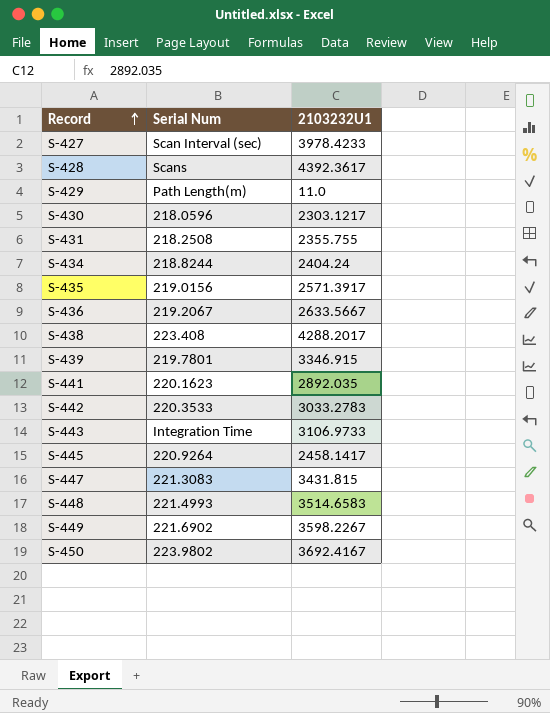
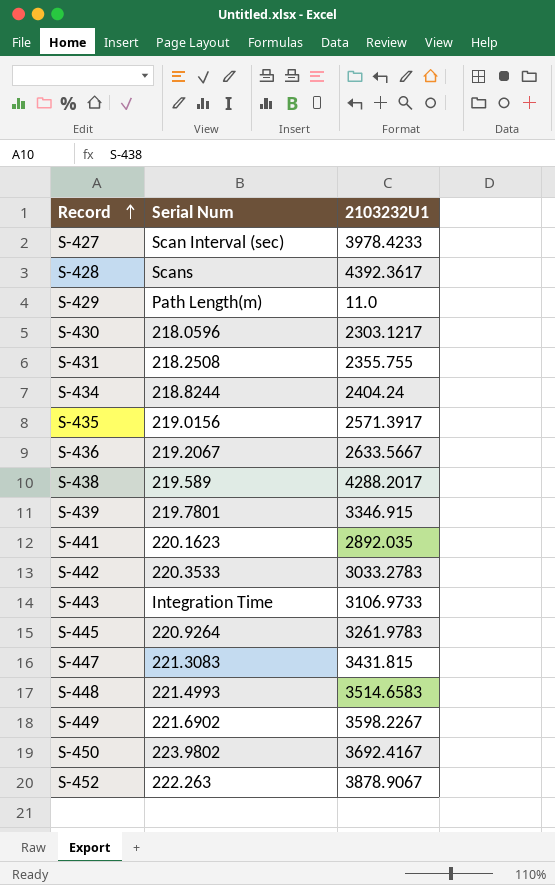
S-438 | Serial Num: 223.408 -> 219.589
S-445 | 2103232U1: 2458.1417 -> 3261.9783
row S-452: none -> 222.263 | 3878.9067

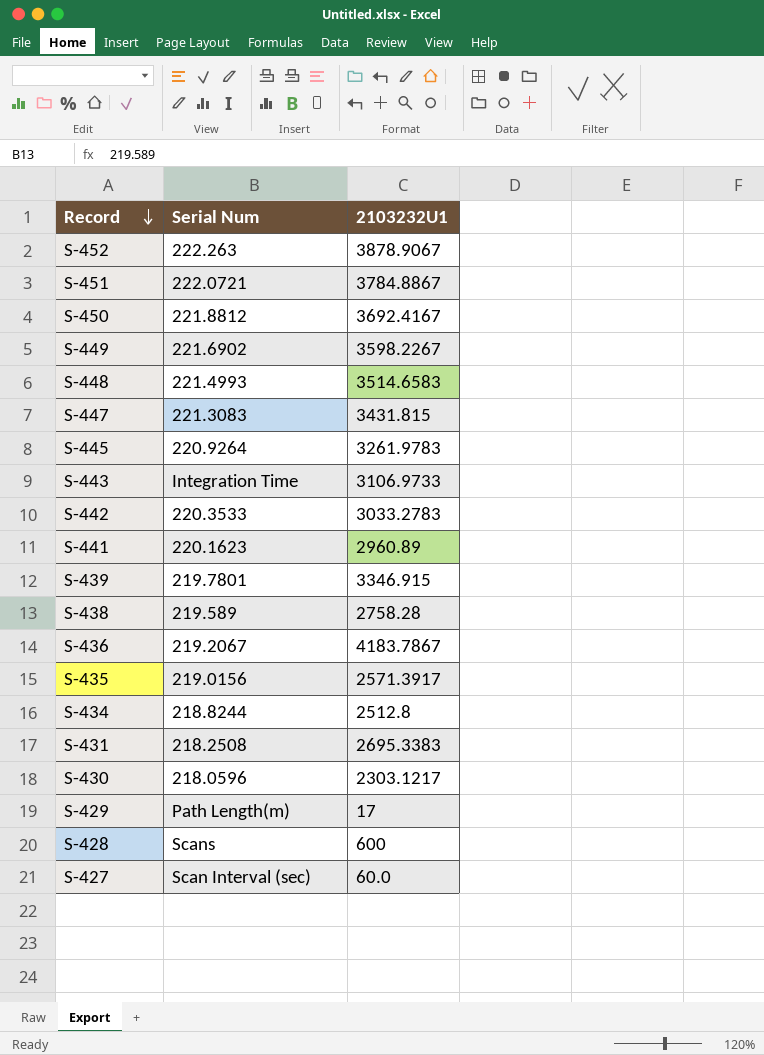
row order: Record ascending -> Record descending
row S-451: none -> 222.0721 | 3784.8867
S-450 | Serial Num: 223.9802 -> 221.8812
S-441 | 2103232U1: 2892.035 -> 2960.89
S-438 | 2103232U1: 4288.2017 -> 2758.28
S-436 | 2103232U1: 2633.5667 -> 4183.7867
S-434 | 2103232U1: 2404.24 -> 2512.8
S-431 | 2103232U1: 2355.755 -> 2695.3383
S-429 | 2103232U1: 11.0 -> 17
S-428 | 2103232U1: 4392.3617 -> 600
S-427 | 2103232U1: 3978.4233 -> 60.0

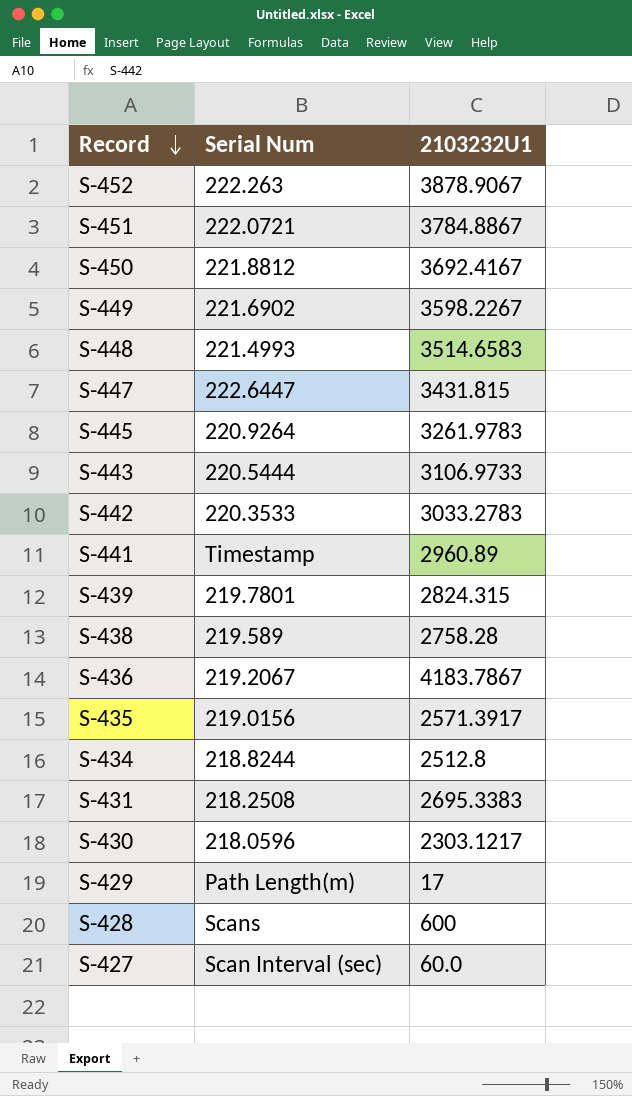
S-447 | Serial Num: 221.3083 -> 222.6447
S-443 | Serial Num: Integration Time -> 220.5444
S-441 | Serial Num: 220.1623 -> Timestamp
S-439 | 2103232U1: 3346.915 -> 2824.315

